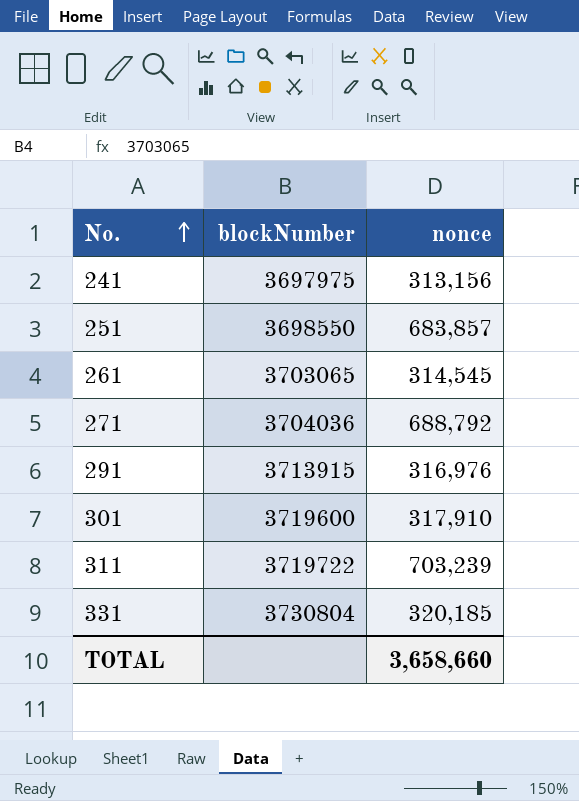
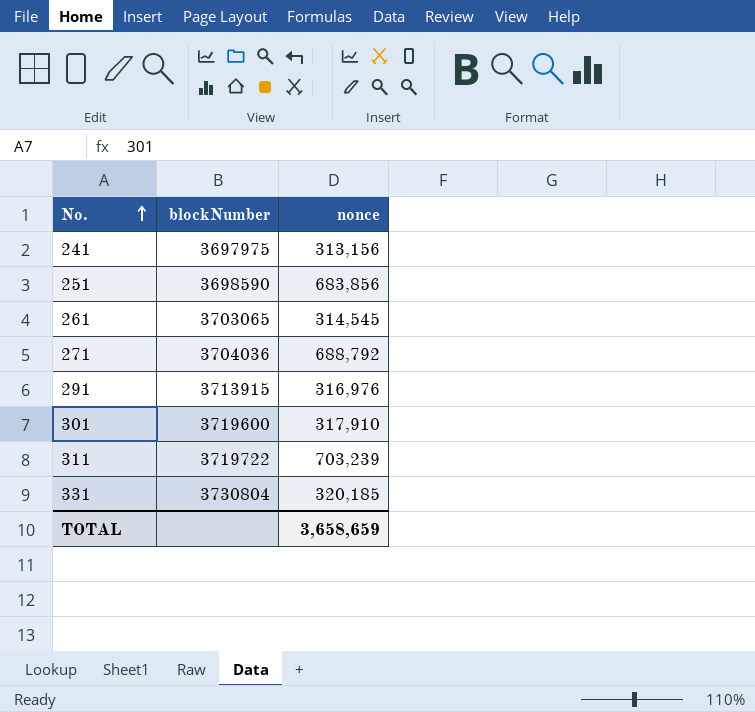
251 | blockNumber: 3698550 -> 3698590
251 | nonce: 683,857 -> 683,856
TOTAL | nonce: 3,658,660 -> 3,658,659

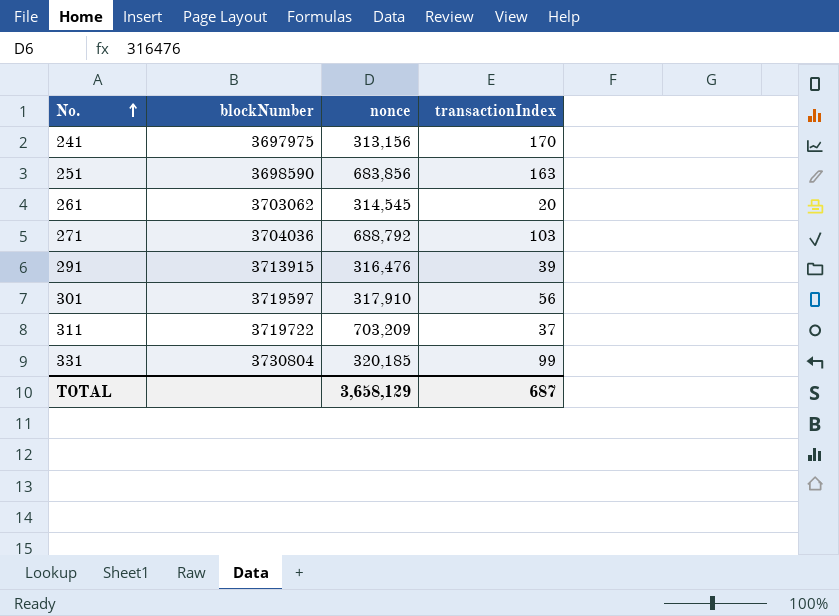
column transactionIndex | position: none -> 4
261 | blockNumber: 3703065 -> 3703062
291 | nonce: 316,976 -> 316,476
301 | blockNumber: 3719600 -> 3719597
311 | nonce: 703,239 -> 703,209
TOTAL | nonce: 3,658,659 -> 3,658,129

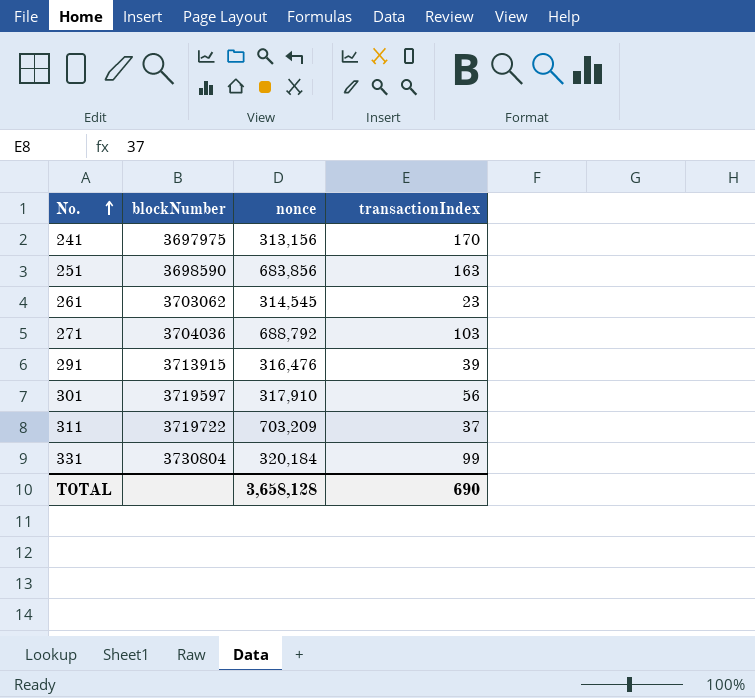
261 | transactionIndex: 20 -> 23
331 | nonce: 320,185 -> 320,184
TOTAL | nonce: 3,658,129 -> 3,658,128
TOTAL | transactionIndex: 687 -> 690

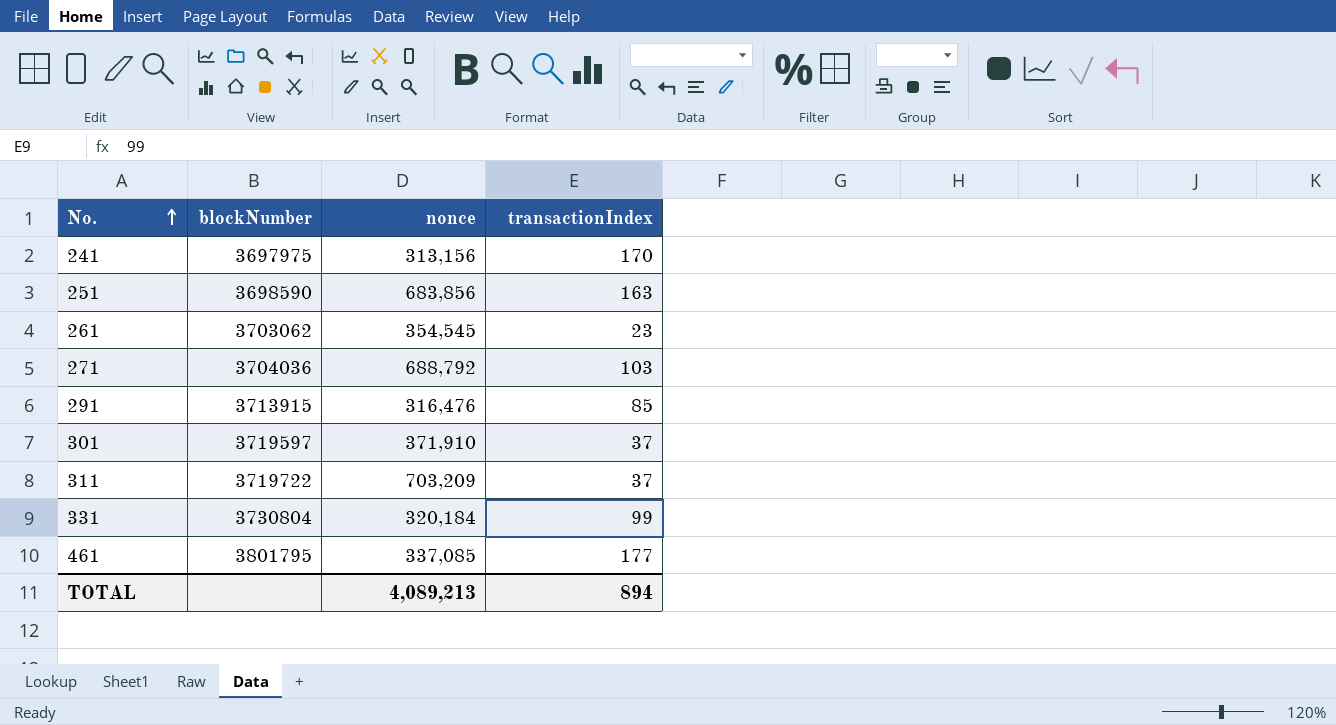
261 | nonce: 314,545 -> 354,545
291 | transactionIndex: 39 -> 85
301 | nonce: 317,910 -> 371,910
301 | transactionIndex: 56 -> 37
row 461: none -> 3801795 | 337,085 | 177
TOTAL | nonce: 3,658,128 -> 4,089,213
TOTAL | transactionIndex: 690 -> 894

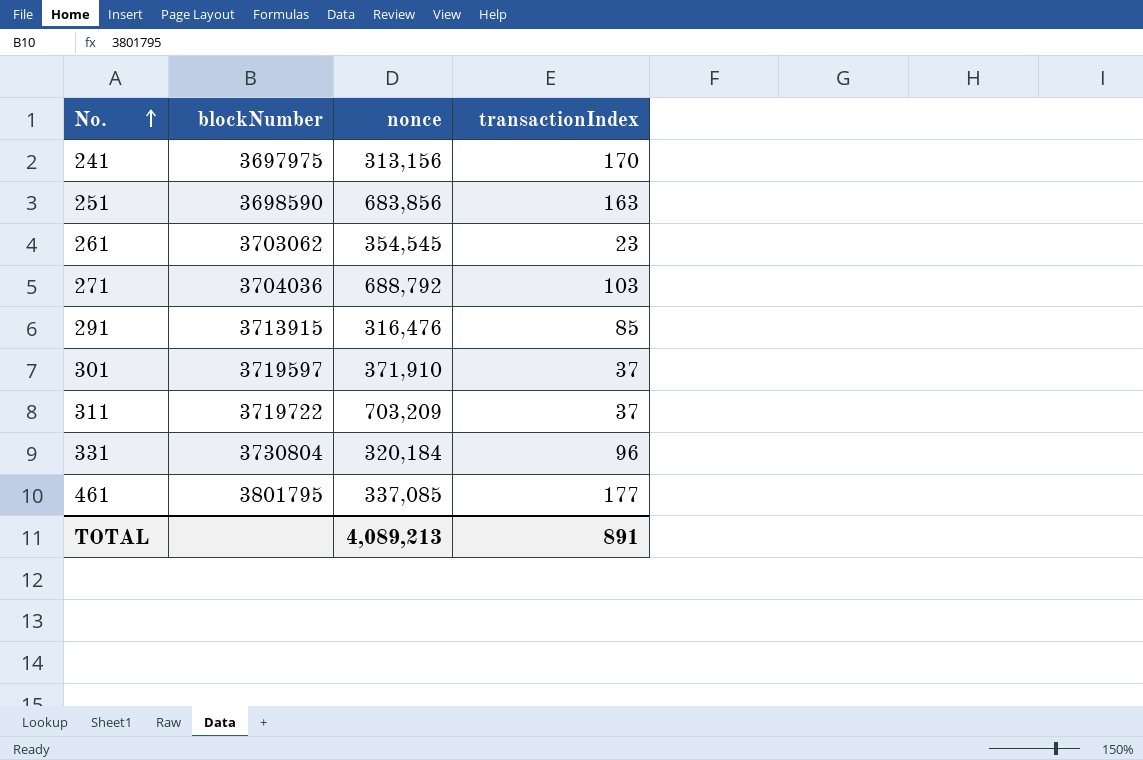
331 | transactionIndex: 99 -> 96
TOTAL | transactionIndex: 894 -> 891

